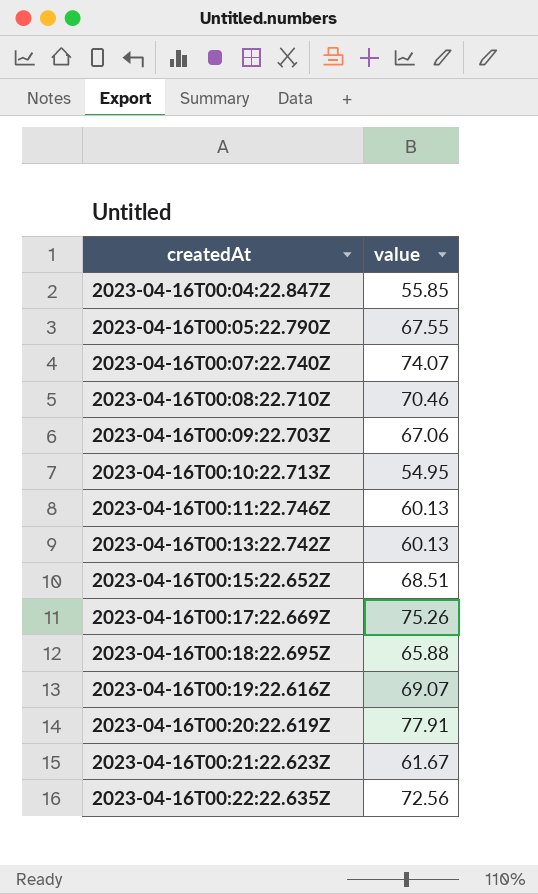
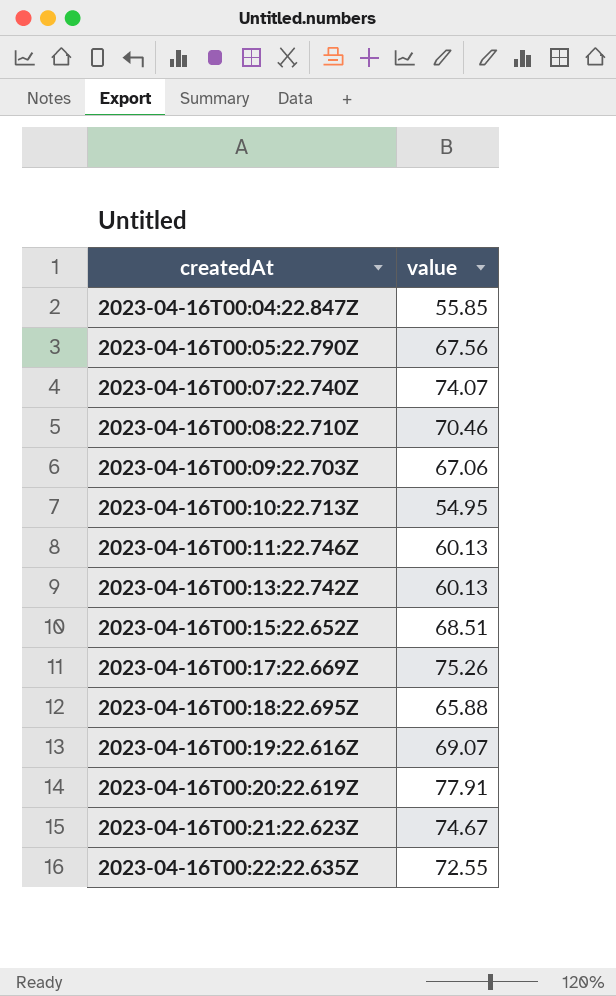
2023-04-16T00:05:22.790Z | value: 67.55 -> 67.56
2023-04-16T00:21:22.623Z | value: 61.67 -> 74.67
2023-04-16T00:22:22.635Z | value: 72.56 -> 72.55

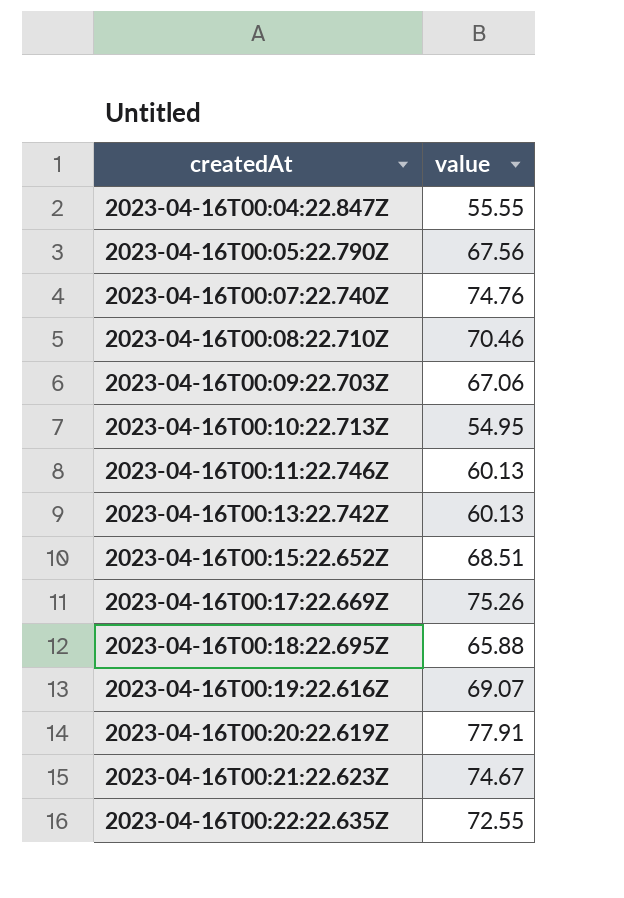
2023-04-16T00:04:22.847Z | value: 55.85 -> 55.55
2023-04-16T00:07:22.740Z | value: 74.07 -> 74.76

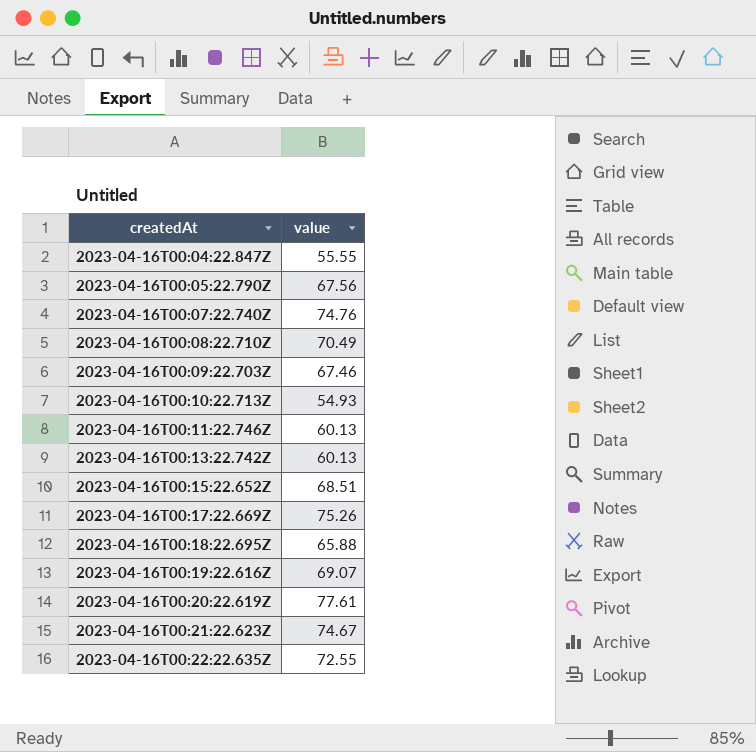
2023-04-16T00:08:22.710Z | value: 70.46 -> 70.49
2023-04-16T00:09:22.703Z | value: 67.06 -> 67.46
2023-04-16T00:10:22.713Z | value: 54.95 -> 54.93
2023-04-16T00:20:22.619Z | value: 77.91 -> 77.61

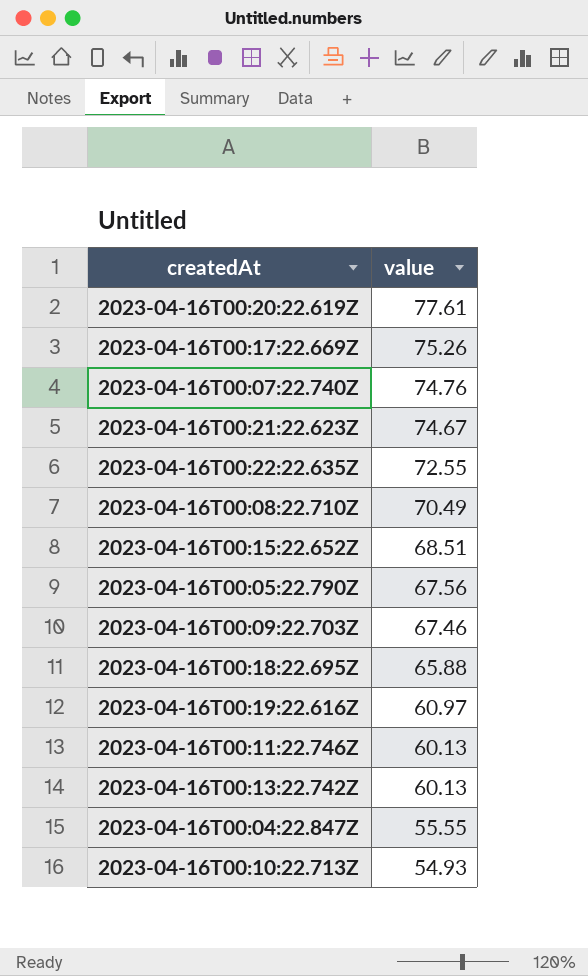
row order: createdAt ascending -> value descending
2023-04-16T00:19:22.616Z | value: 69.07 -> 60.97

